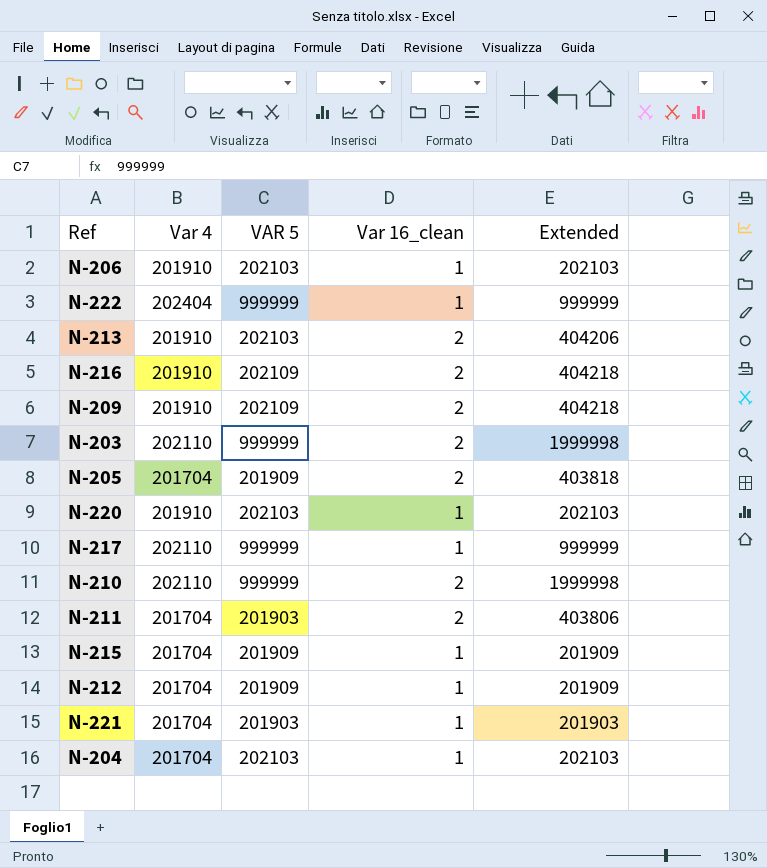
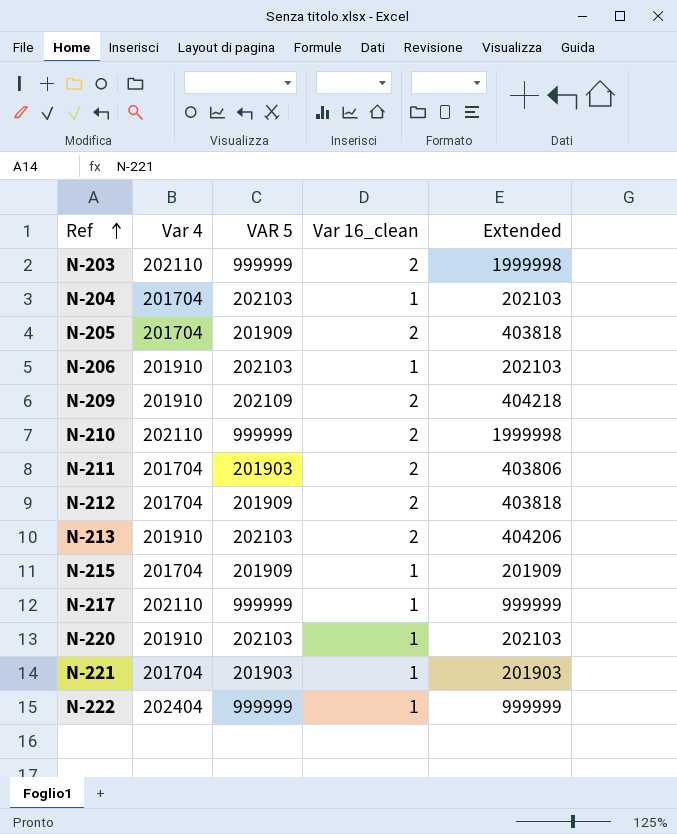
row order: none -> Ref ascending
row N-216: 201910 | 202109 | 2 | 404218 -> none
N-212 | Var 16_clean: 1 -> 2
N-212 | Extended: 201909 -> 403818

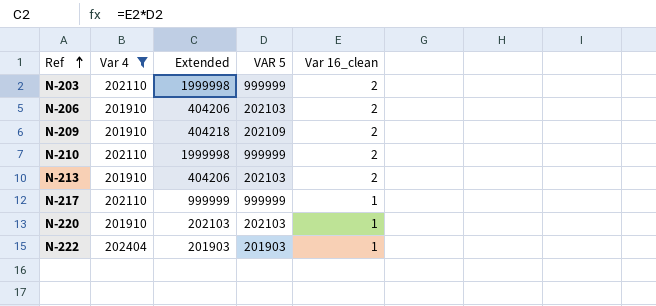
filter: none -> Var 4 != 201704
column Extended | position: 5 -> 3
N-206 | Extended: 202103 -> 404206
N-206 | Var 16_clean: 1 -> 2
N-222 | Extended: 999999 -> 201903
N-222 | VAR 5: 999999 -> 201903

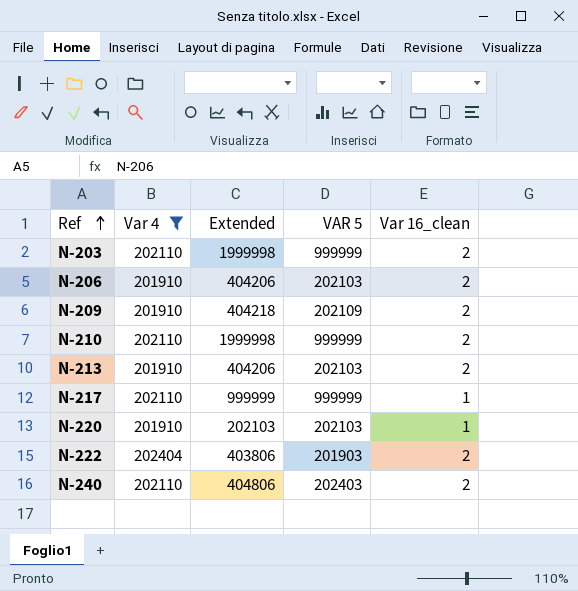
N-222 | Extended: 201903 -> 403806
N-222 | Var 16_clean: 1 -> 2
row N-240: none -> 202110 | 404806 | 202403 | 2

